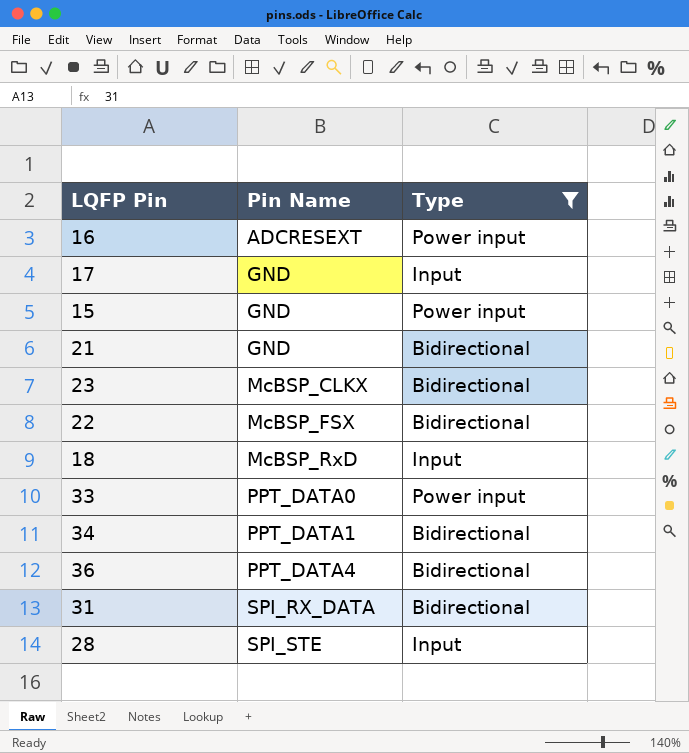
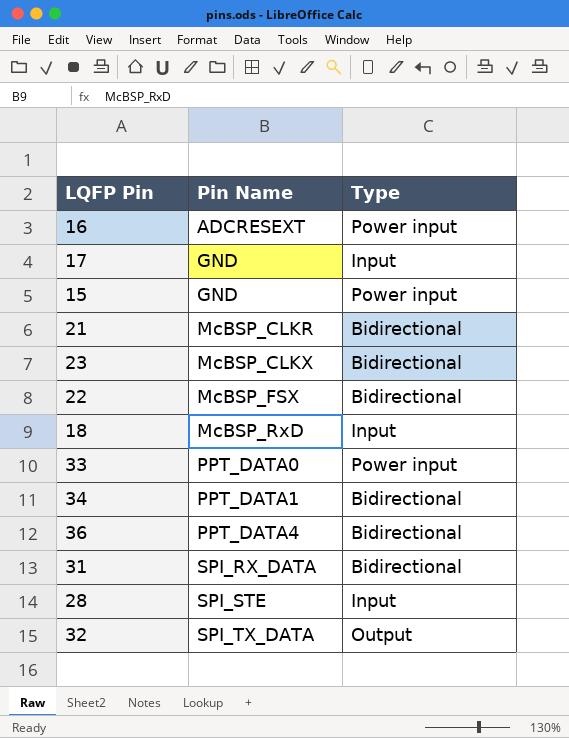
filter: Type != Output -> none
21 | Pin Name: GND -> McBSP_CLKR

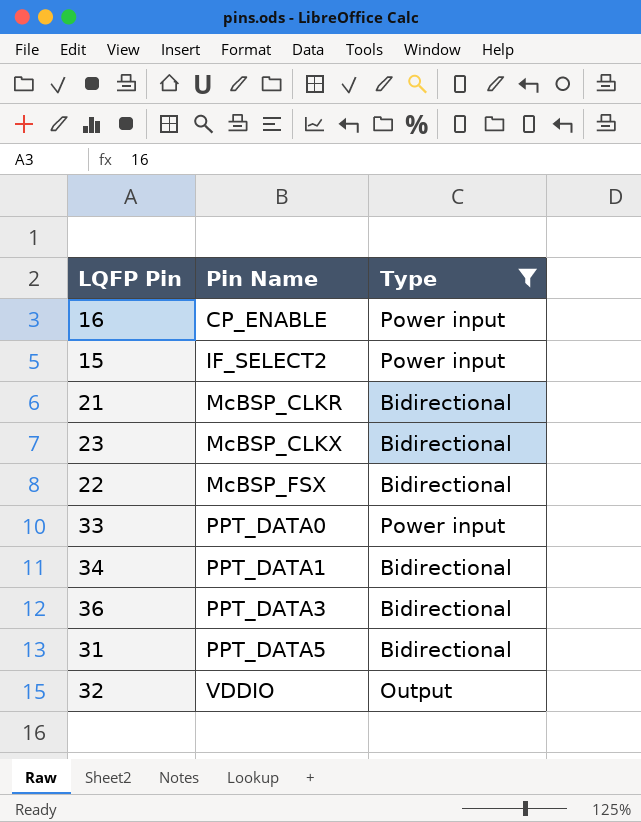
filter: none -> Type != Input
16 | Pin Name: ADCRESEXT -> CP_ENABLE
15 | Pin Name: GND -> IF_SELECT2
36 | Pin Name: PPT_DATA4 -> PPT_DATA3
31 | Pin Name: SPI_RX_DATA -> PPT_DATA5
32 | Pin Name: SPI_TX_DATA -> VDDIO

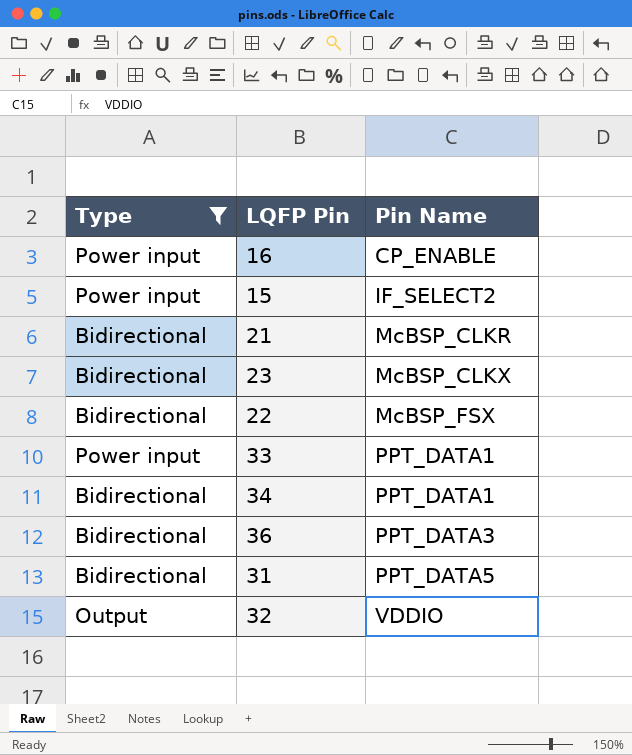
column Type | position: 3 -> 1
33 | Pin Name: PPT_DATA0 -> PPT_DATA1

